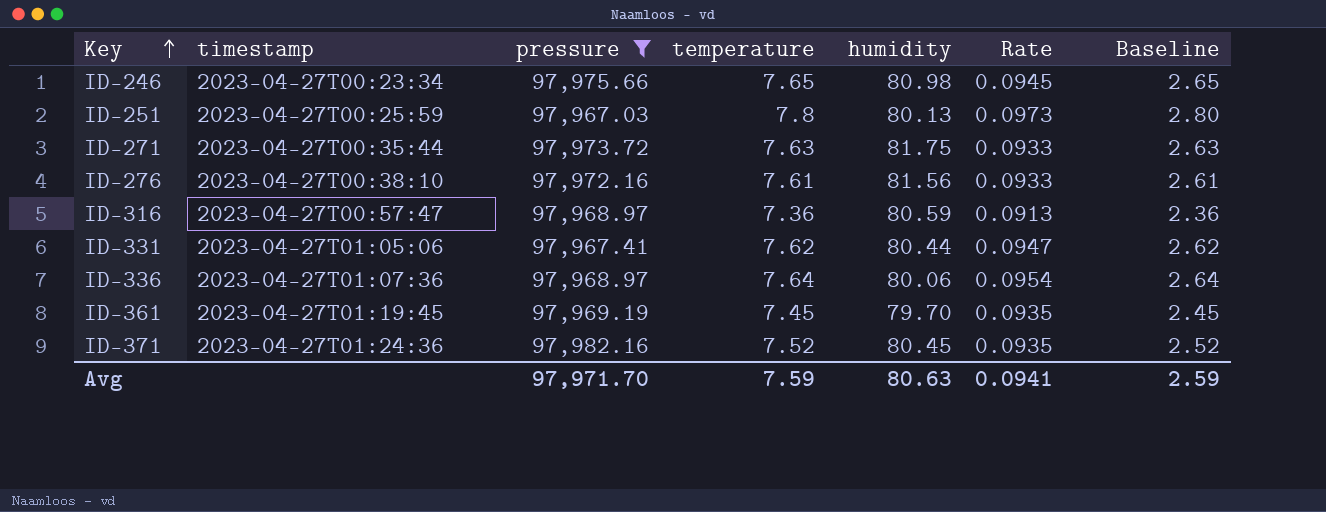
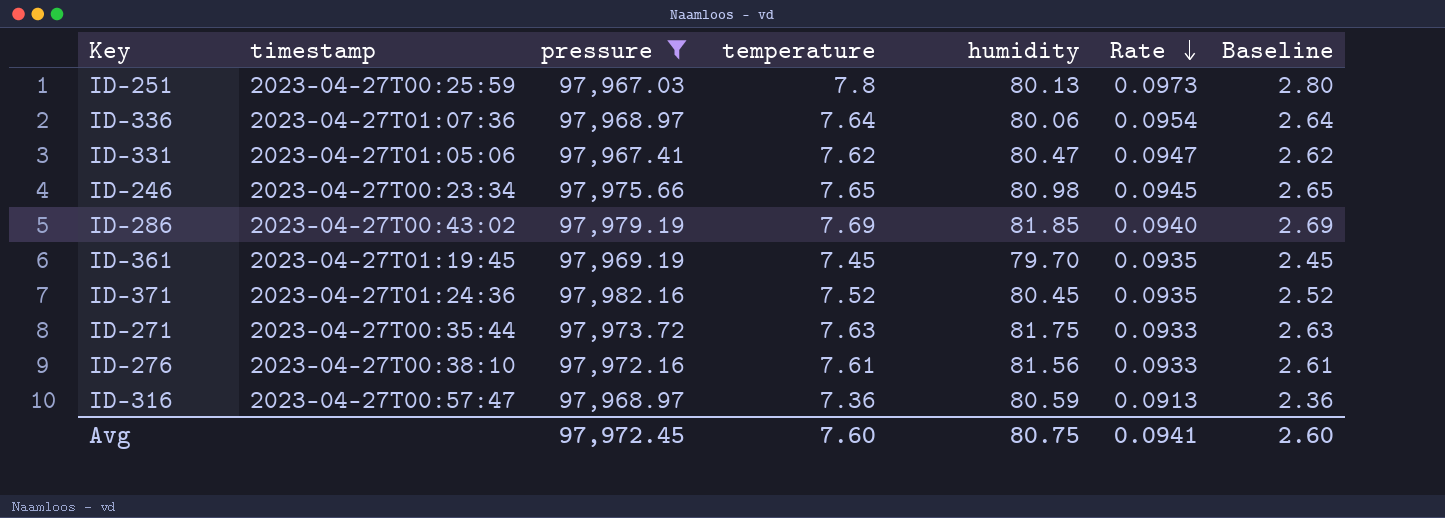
row order: Key ascending -> Rate descending
ID-331 | humidity: 80.44 -> 80.47
row ID-286: none -> 2023-04-27T00:43:02 | 97,979.19 | 7.69 | 81.85 | 0.0940 | 2.69
Avg | pressure: 97,971.70 -> 97,972.45
Avg | temperature: 7.59 -> 7.60
Avg | humidity: 80.63 -> 80.75
Avg | Baseline: 2.59 -> 2.60

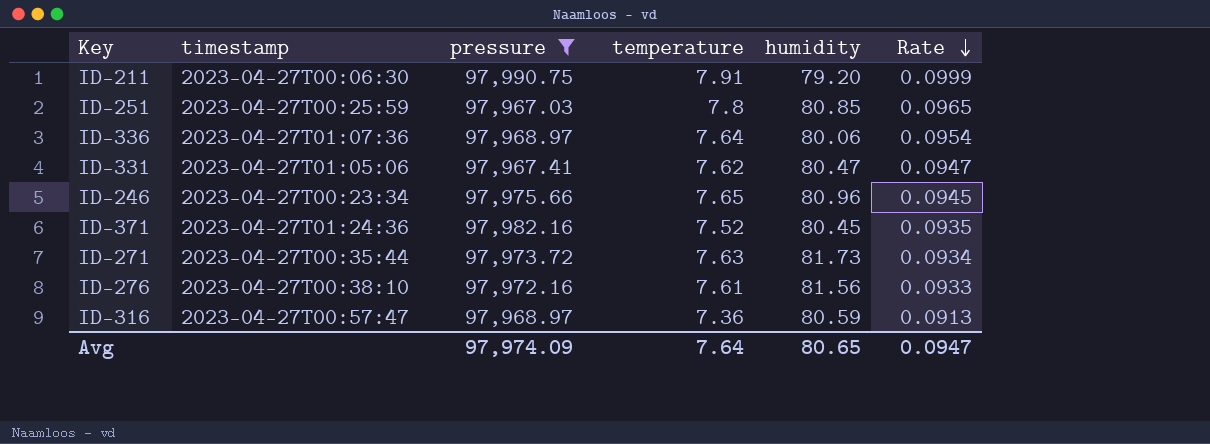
column Baseline | formula: [temperature] - 5 -> none
row ID-286: 2023-04-27T00:43:02 | 97,979.19 | 7.69 | 81.85 | 0.0940 | 2.69 -> none
row ID-361: 2023-04-27T01:19:45 | 97,969.19 | 7.45 | 79.70 | 0.0935 | 2.45 -> none
row ID-211: none -> 2023-04-27T00:06:30 | 97,990.75 | 7.91 | 79.20 | 0.0999
ID-251 | humidity: 80.13 -> 80.85
ID-251 | Rate: 0.0973 -> 0.0965
ID-246 | humidity: 80.98 -> 80.96
ID-271 | humidity: 81.75 -> 81.73
ID-271 | Rate: 0.0933 -> 0.0934
Avg | pressure: 97,972.45 -> 97,974.09
Avg | temperature: 7.60 -> 7.64
Avg | humidity: 80.75 -> 80.65
Avg | Rate: 0.0941 -> 0.0947

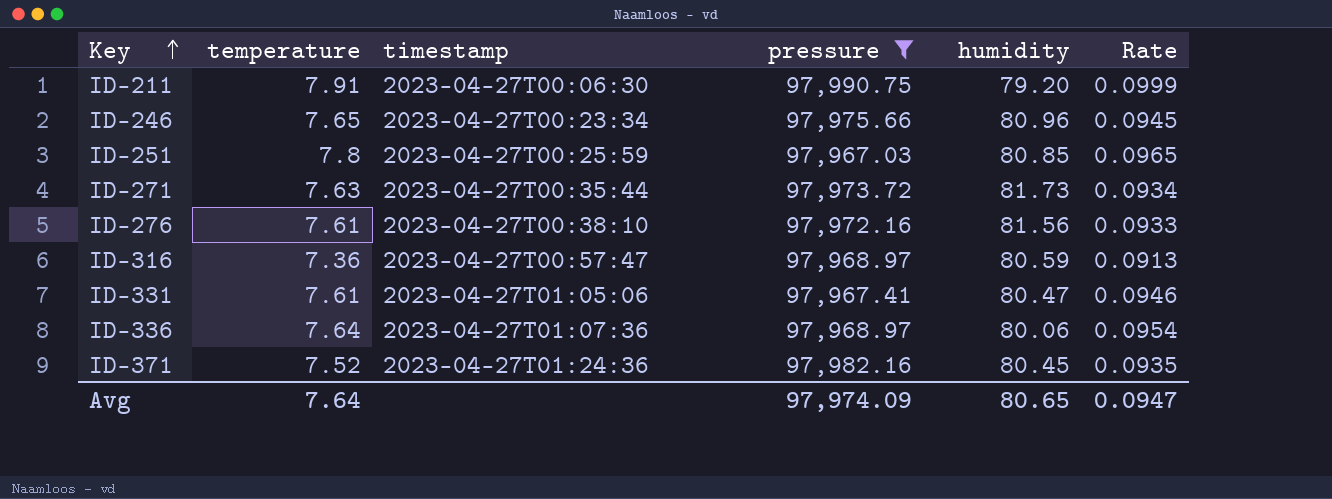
row order: Rate descending -> Key ascending
column temperature | position: 4 -> 2
ID-331 | temperature: 7.62 -> 7.61
ID-331 | Rate: 0.0947 -> 0.0946

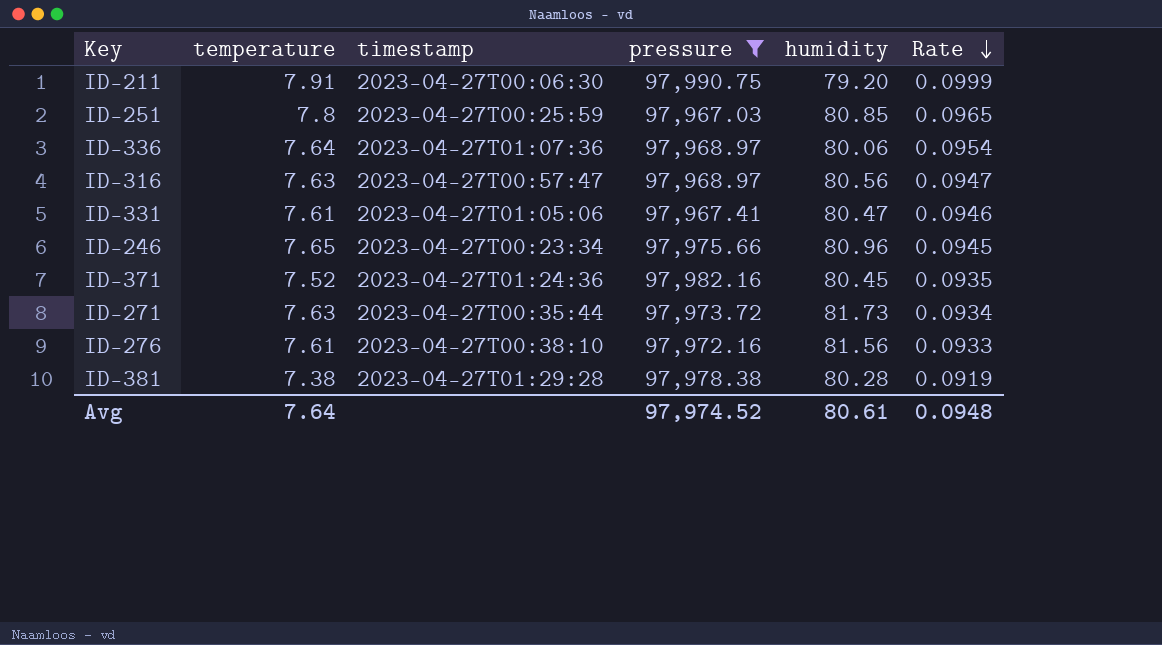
row order: Key ascending -> Rate descending
ID-316 | temperature: 7.36 -> 7.63
ID-316 | humidity: 80.59 -> 80.56
ID-316 | Rate: 0.0913 -> 0.0947
row ID-381: none -> 7.38 | 2023-04-27T01:29:28 | 97,978.38 | 80.28 | 0.0919
Avg | pressure: 97,974.09 -> 97,974.52
Avg | humidity: 80.65 -> 80.61
Avg | Rate: 0.0947 -> 0.0948

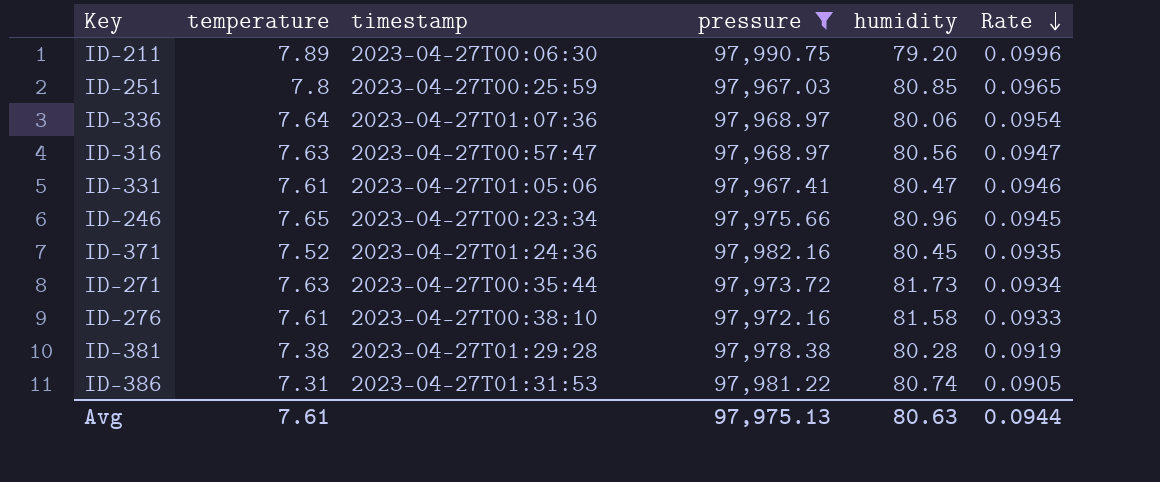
ID-211 | temperature: 7.91 -> 7.89
ID-211 | Rate: 0.0999 -> 0.0996
ID-276 | humidity: 81.56 -> 81.58
row ID-386: none -> 7.31 | 2023-04-27T01:31:53 | 97,981.22 | 80.74 | 0.0905
Avg | temperature: 7.64 -> 7.61
Avg | pressure: 97,974.52 -> 97,975.13
Avg | humidity: 80.61 -> 80.63
Avg | Rate: 0.0948 -> 0.0944

